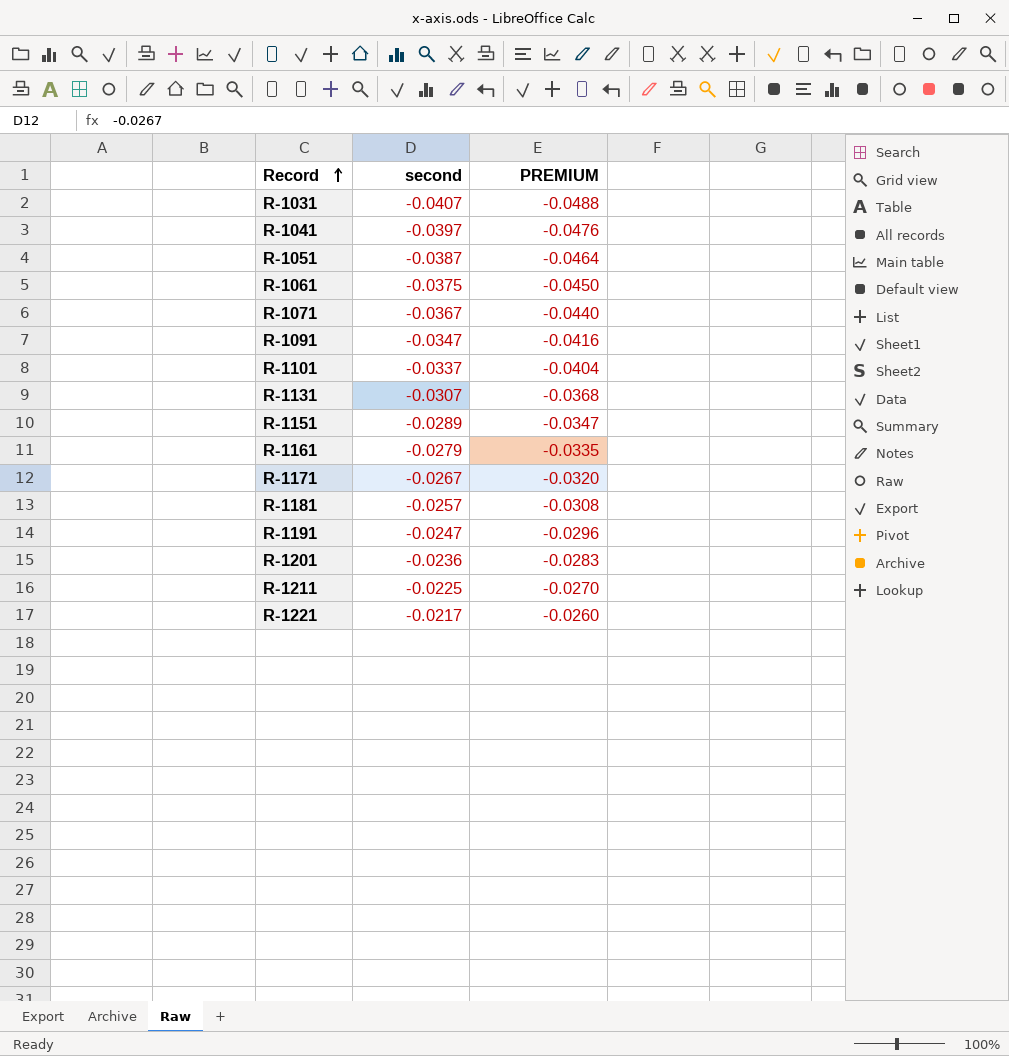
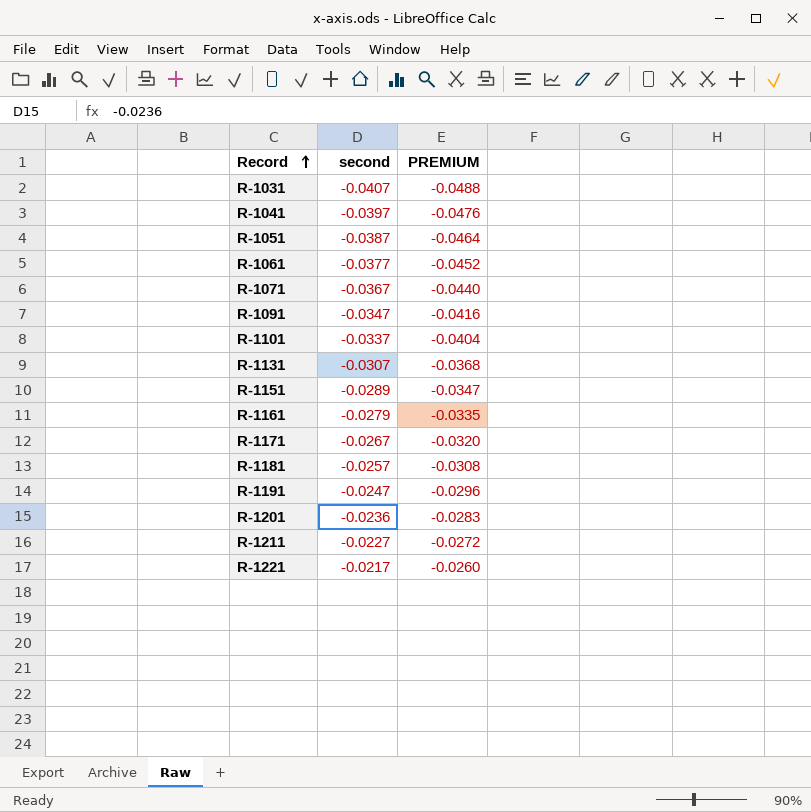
R-1061 | second: -0.0375 -> -0.0377
R-1061 | PREMIUM: -0.0450 -> -0.0452
R-1211 | second: -0.0225 -> -0.0227
R-1211 | PREMIUM: -0.0270 -> -0.0272

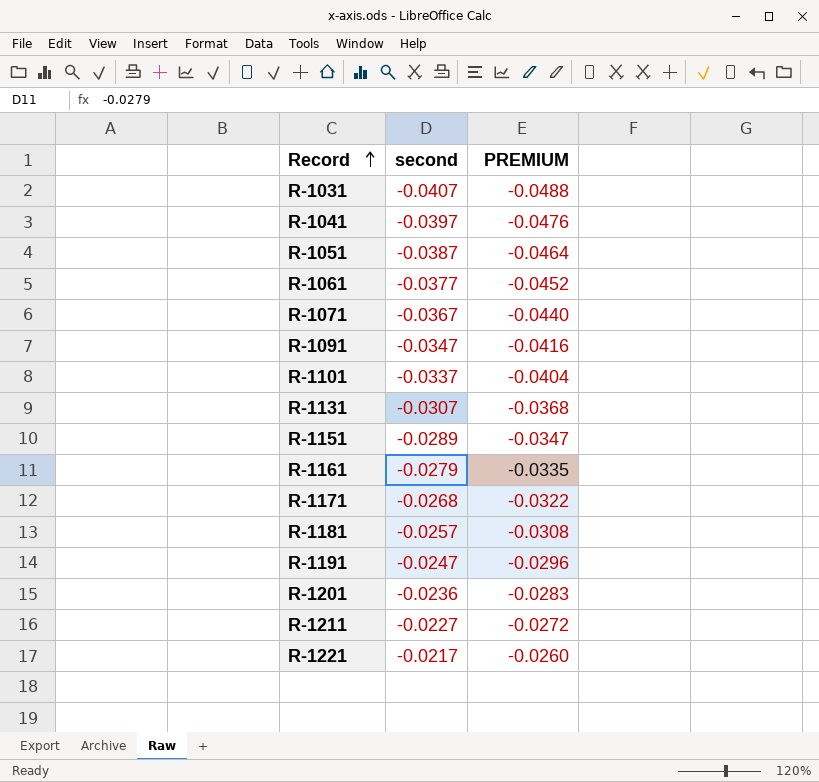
R-1171 | second: -0.0267 -> -0.0268
R-1171 | PREMIUM: -0.0320 -> -0.0322

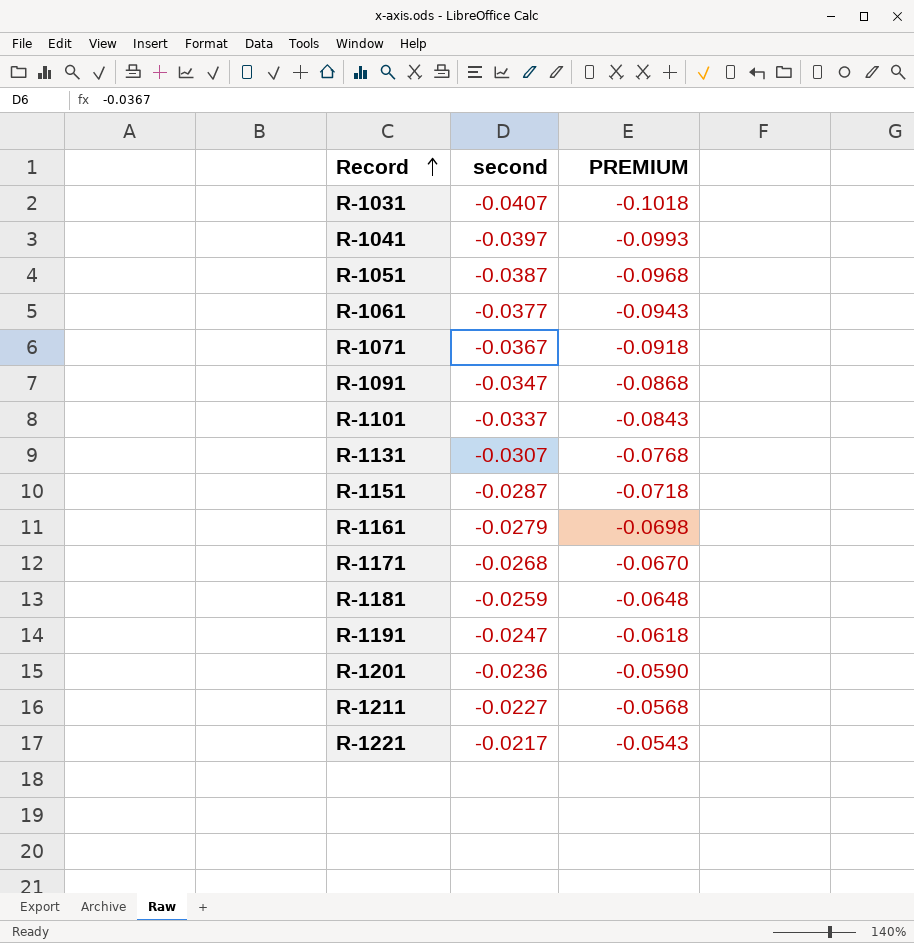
column PREMIUM | formula: [second] * 1.2 -> [second] * 2.5
R-1151 | second: -0.0289 -> -0.0287
R-1181 | second: -0.0257 -> -0.0259

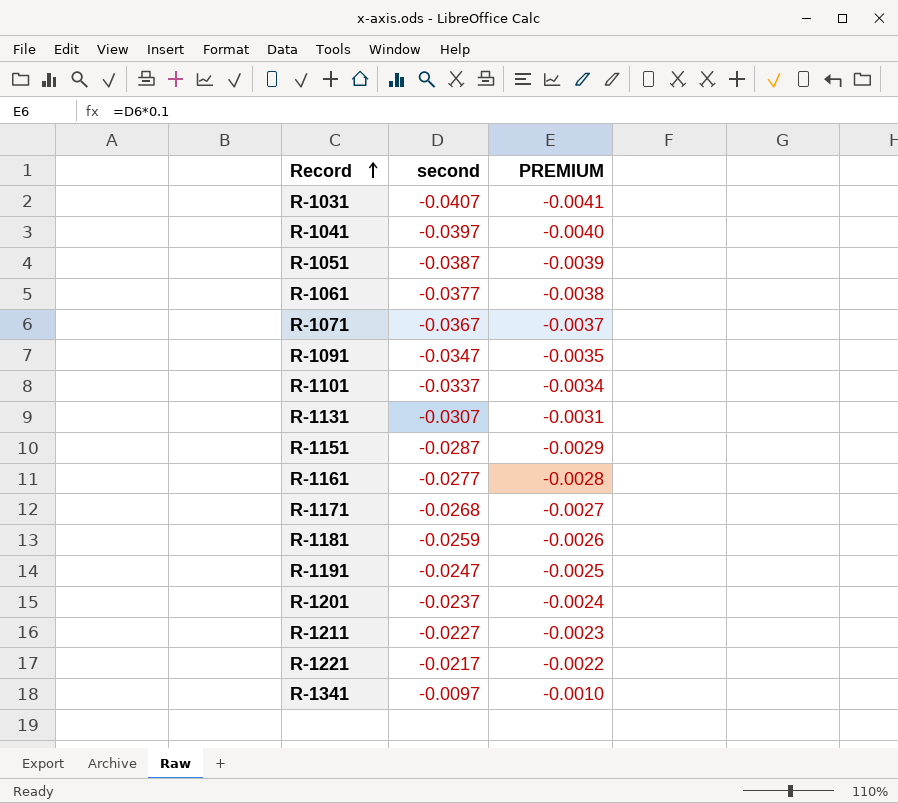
column PREMIUM | formula: [second] * 2.5 -> [second] * 0.1
R-1161 | second: -0.0279 -> -0.0277
R-1201 | second: -0.0236 -> -0.0237
row R-1341: none -> -0.0097 | -0.0010

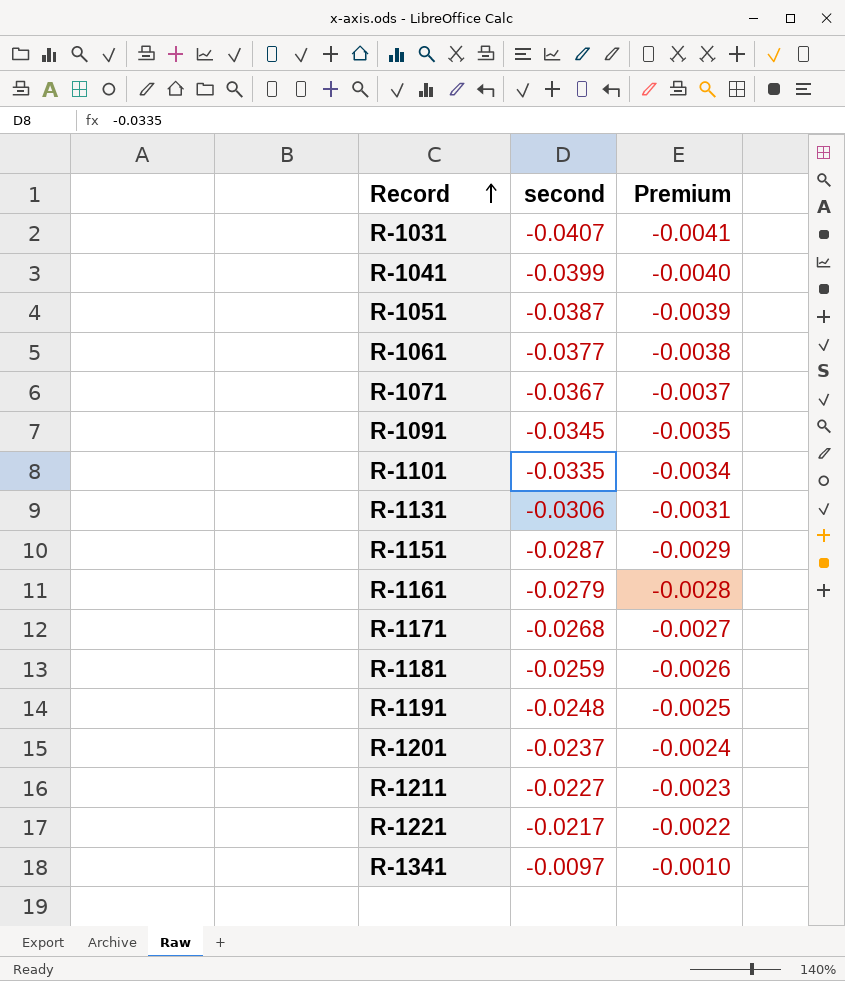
column name: PREMIUM -> Premium
R-1041 | second: -0.0397 -> -0.0399
R-1091 | second: -0.0347 -> -0.0345
R-1101 | second: -0.0337 -> -0.0335
R-1131 | second: -0.0307 -> -0.0306
R-1161 | second: -0.0277 -> -0.0279
R-1191 | second: -0.0247 -> -0.0248

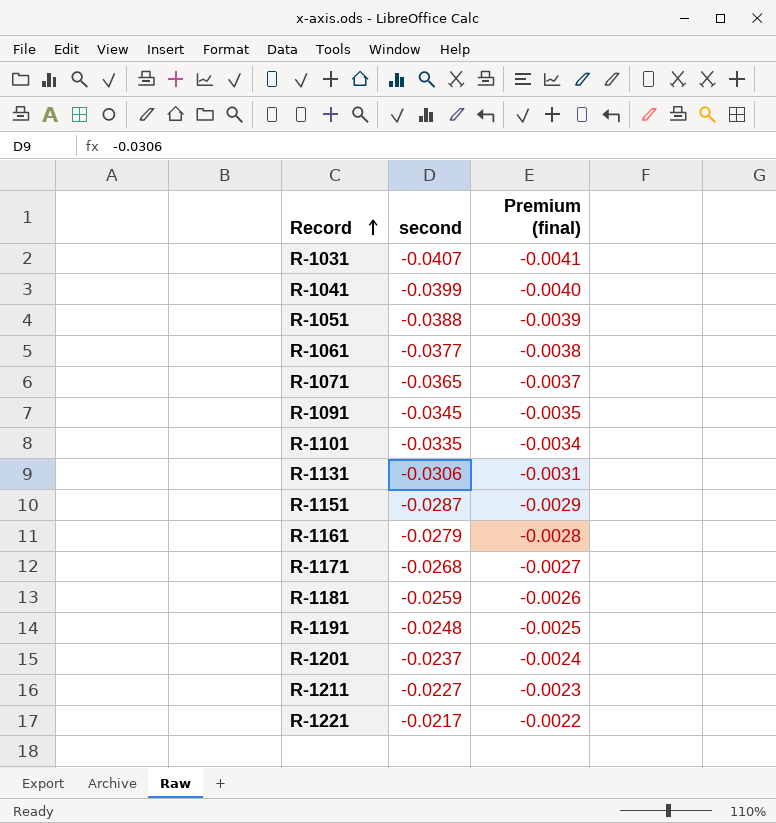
column name: Premium -> Premium (final)
row R-1341: -0.0097 | -0.0010 -> none
R-1051 | second: -0.0387 -> -0.0388
R-1071 | second: -0.0367 -> -0.0365

